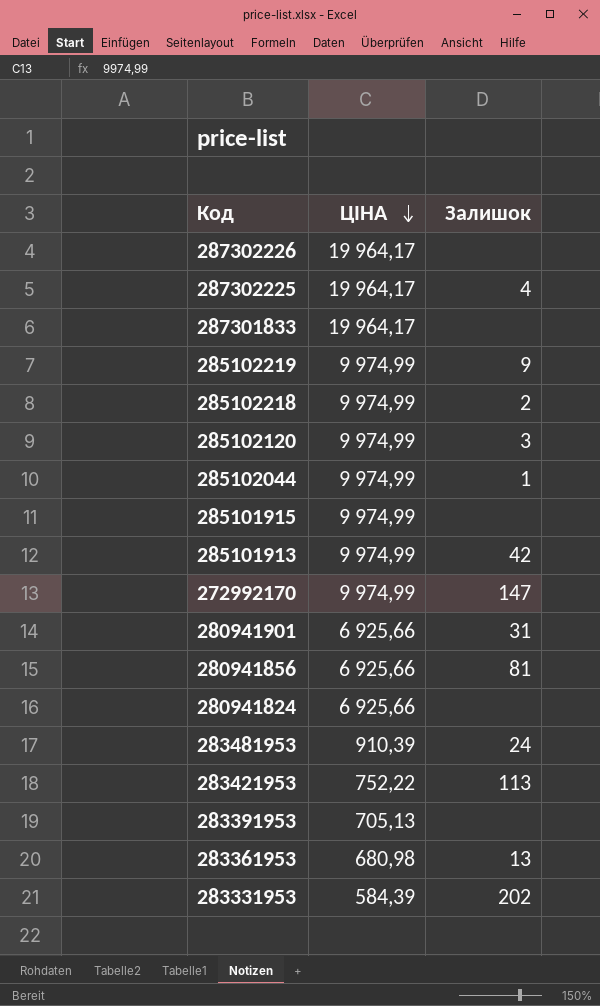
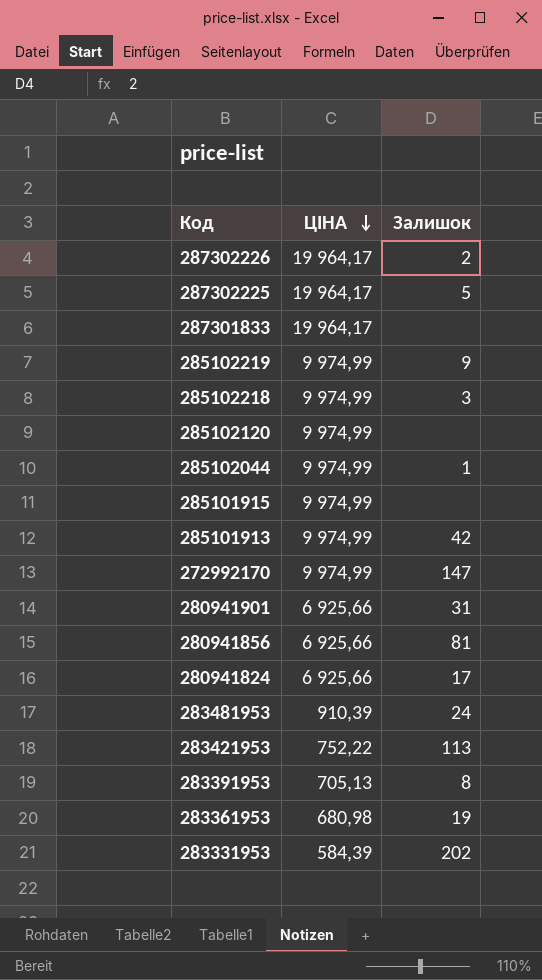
287302226 | Залишок: none -> 2
287302225 | Залишок: 4 -> 5
285102218 | Залишок: 2 -> 3
285102120 | Залишок: 3 -> none
280941824 | Залишок: none -> 17
283391953 | Залишок: none -> 8
283361953 | Залишок: 13 -> 19

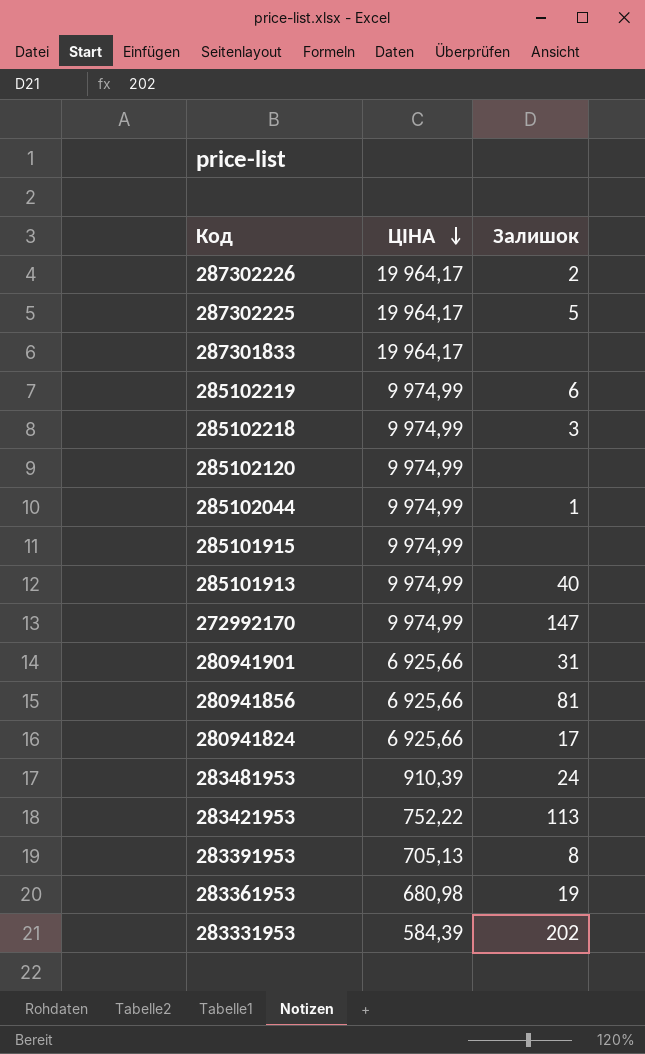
285102219 | Залишок: 9 -> 6
285101913 | Залишок: 42 -> 40

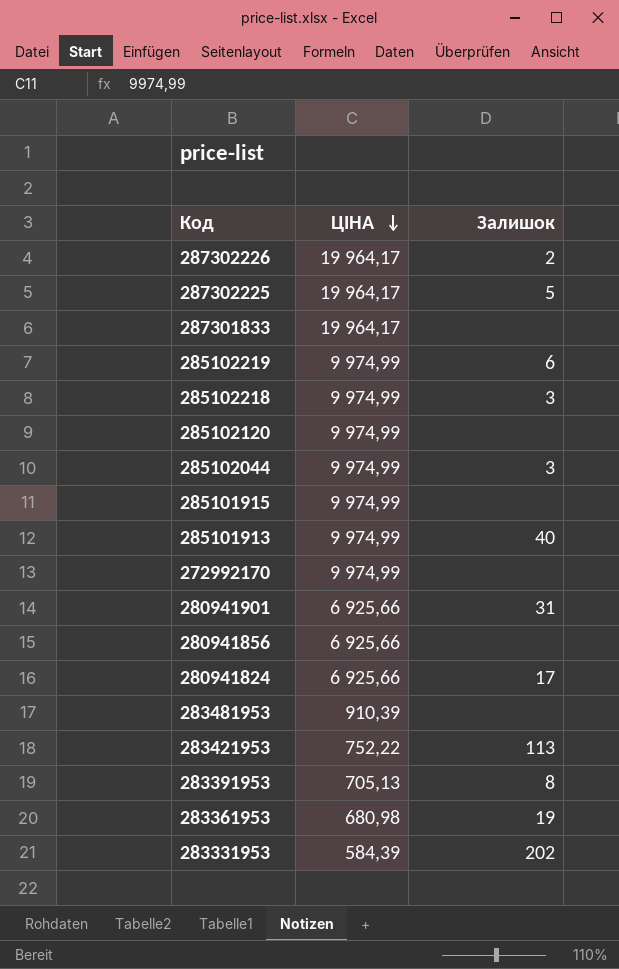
285102044 | Залишок: 1 -> 3
272992170 | Залишок: 147 -> none
280941856 | Залишок: 81 -> none
283481953 | Залишок: 24 -> none

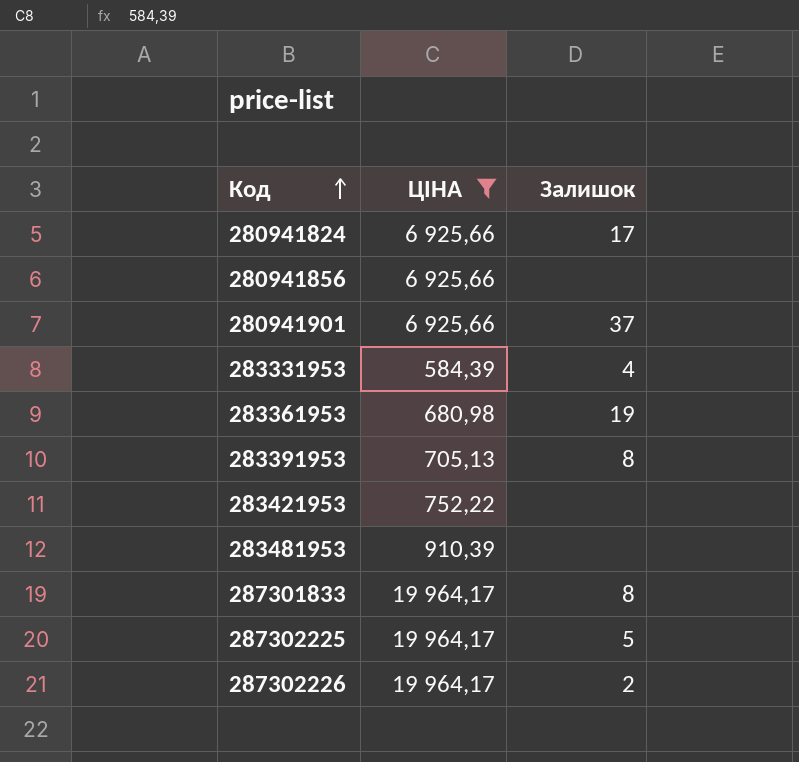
filter: none -> ЦІНА != 9 974,99
row order: ЦІНА descending -> Код ascending
280941901 | Залишок: 31 -> 37
283331953 | Залишок: 202 -> 4
283421953 | Залишок: 113 -> none
287301833 | Залишок: none -> 8

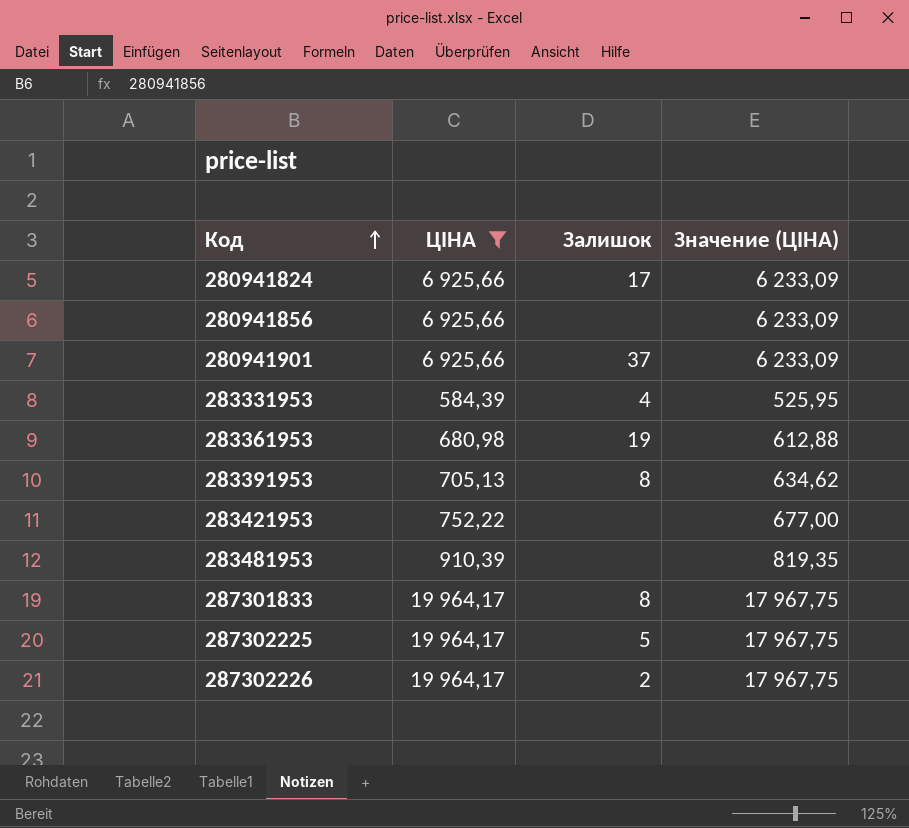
column Значение (ЦІНА) | formula: none -> [ЦІНА] * 0,9

